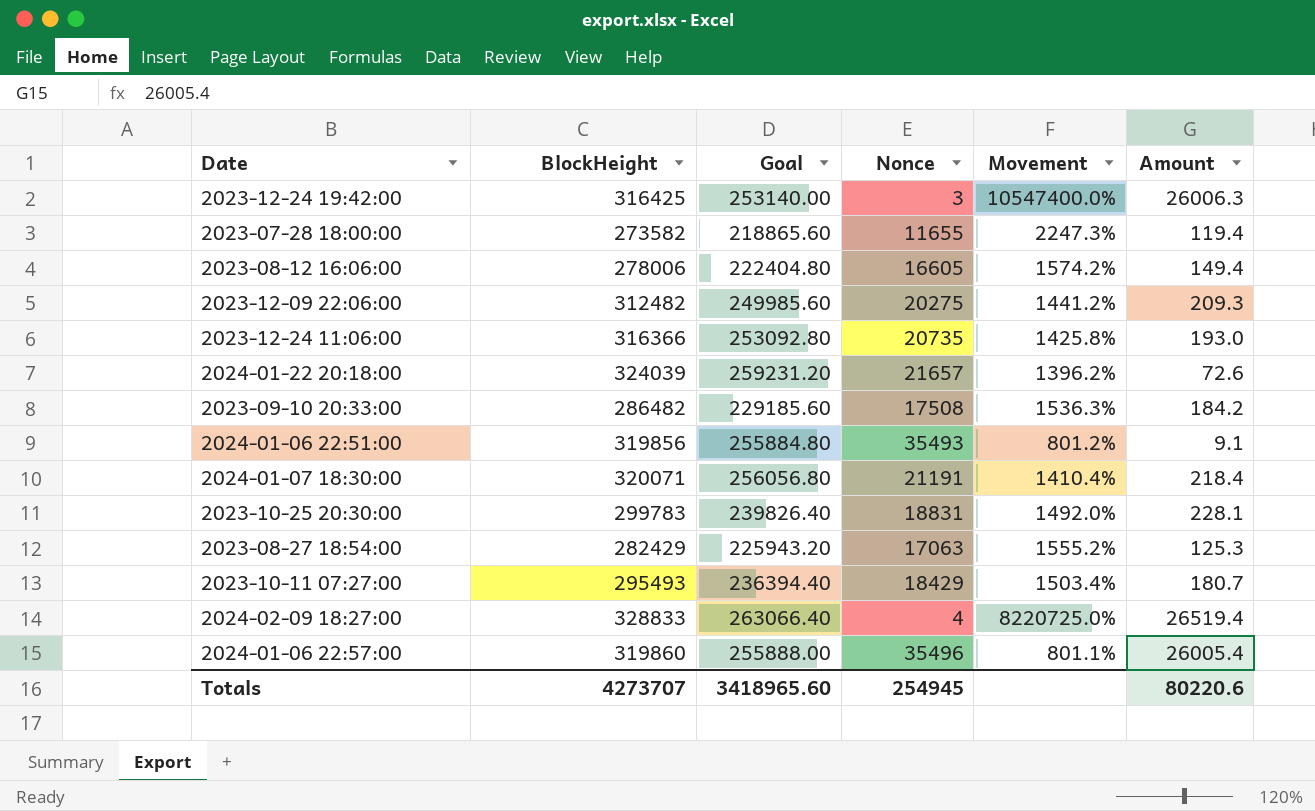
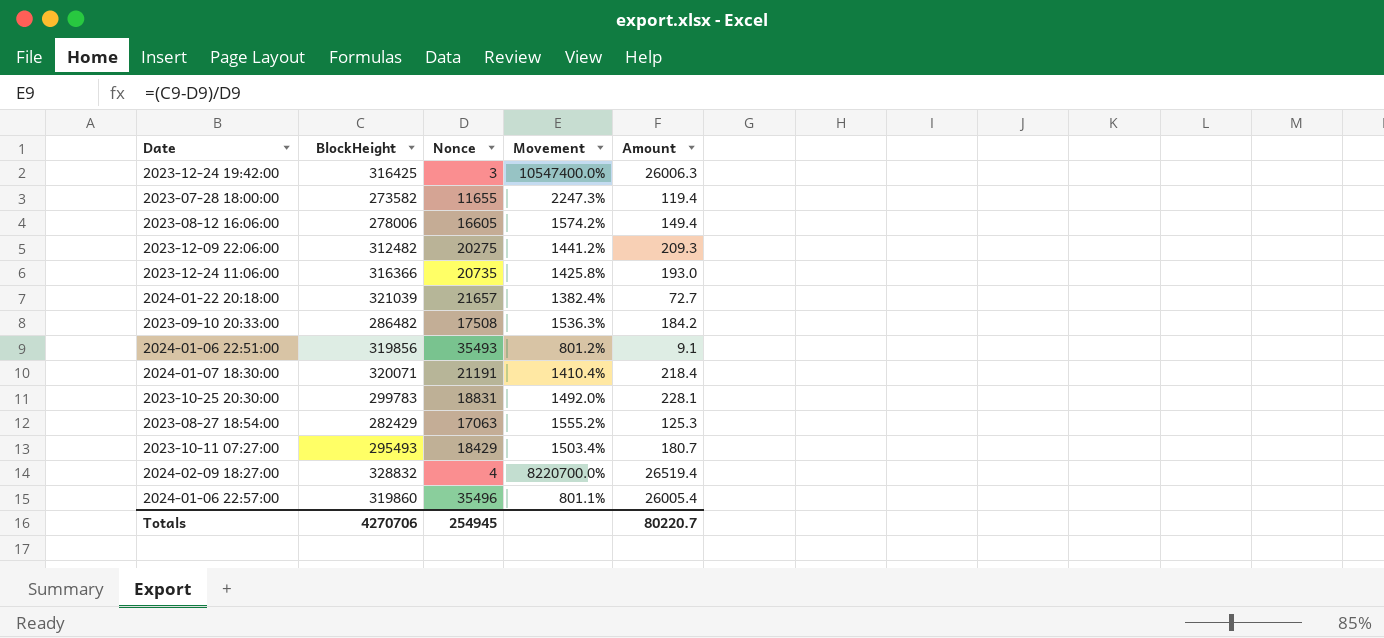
column Goal | formula: [BlockHeight] * 0.8 -> none
2024-01-22 20:18:00 | BlockHeight: 324039 -> 321039
2024-01-22 20:18:00 | Movement: 1396.2% -> 1382.4%
2024-01-22 20:18:00 | Amount: 72.6 -> 72.7
2024-02-09 18:27:00 | BlockHeight: 328833 -> 328832
2024-02-09 18:27:00 | Movement: 8220725.0% -> 8220700.0%
Totals | BlockHeight: 4273707 -> 4270706
Totals | Amount: 80220.6 -> 80220.7

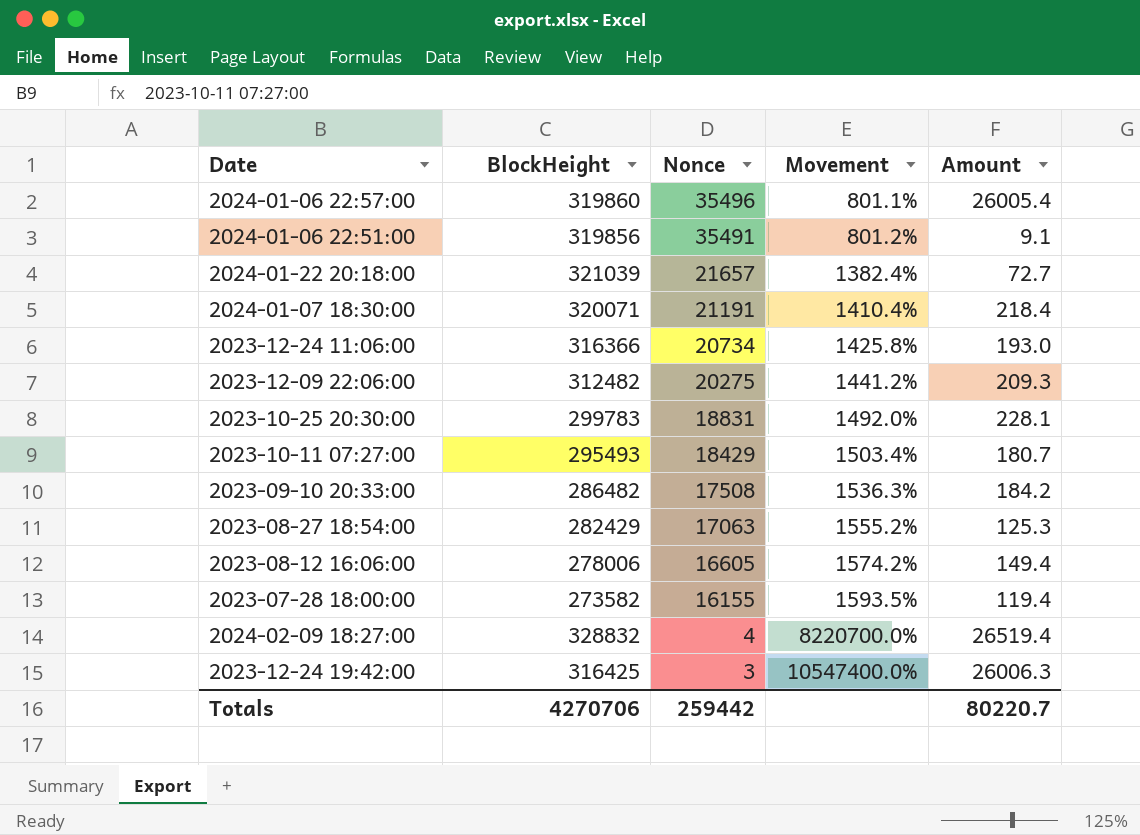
row order: none -> Nonce descending
2024-01-06 22:51:00 | Nonce: 35493 -> 35491
2023-12-24 11:06:00 | Nonce: 20735 -> 20734
2023-07-28 18:00:00 | Nonce: 11655 -> 16155
2023-07-28 18:00:00 | Movement: 2247.3% -> 1593.5%
Totals | Nonce: 254945 -> 259442

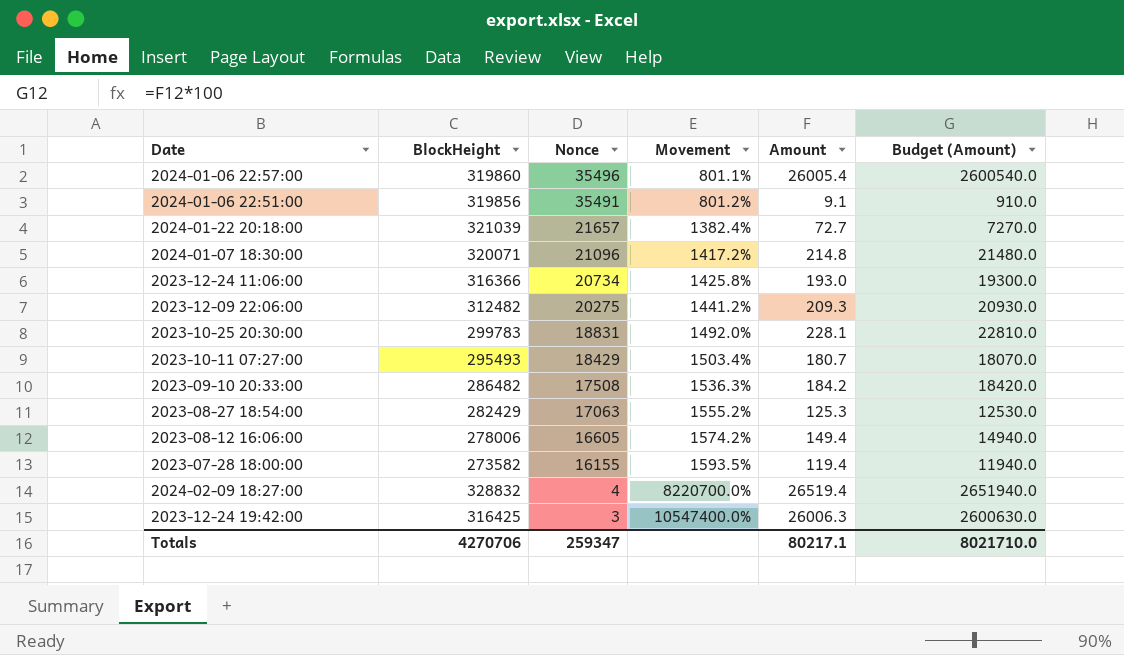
column Budget (Amount) | formula: none -> [Amount] * 100
2024-01-07 18:30:00 | Nonce: 21191 -> 21096
2024-01-07 18:30:00 | Movement: 1410.4% -> 1417.2%
2024-01-07 18:30:00 | Amount: 218.4 -> 214.8
Totals | Nonce: 259442 -> 259347
Totals | Amount: 80220.7 -> 80217.1

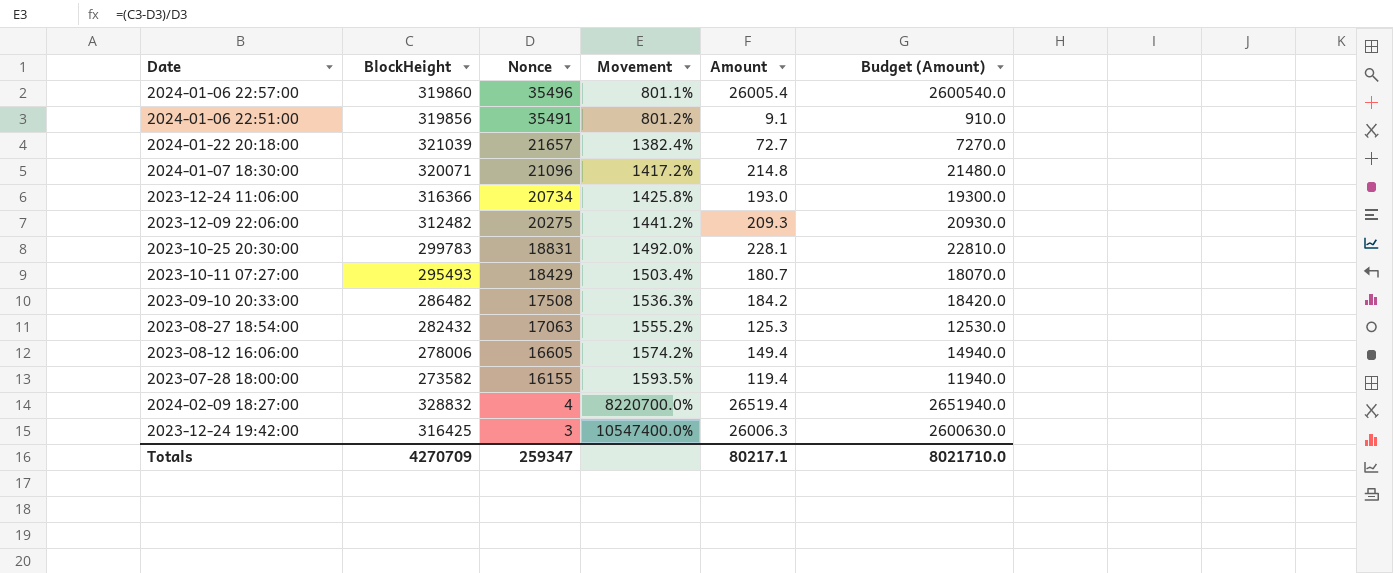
2023-08-27 18:54:00 | BlockHeight: 282429 -> 282432
Totals | BlockHeight: 4270706 -> 4270709

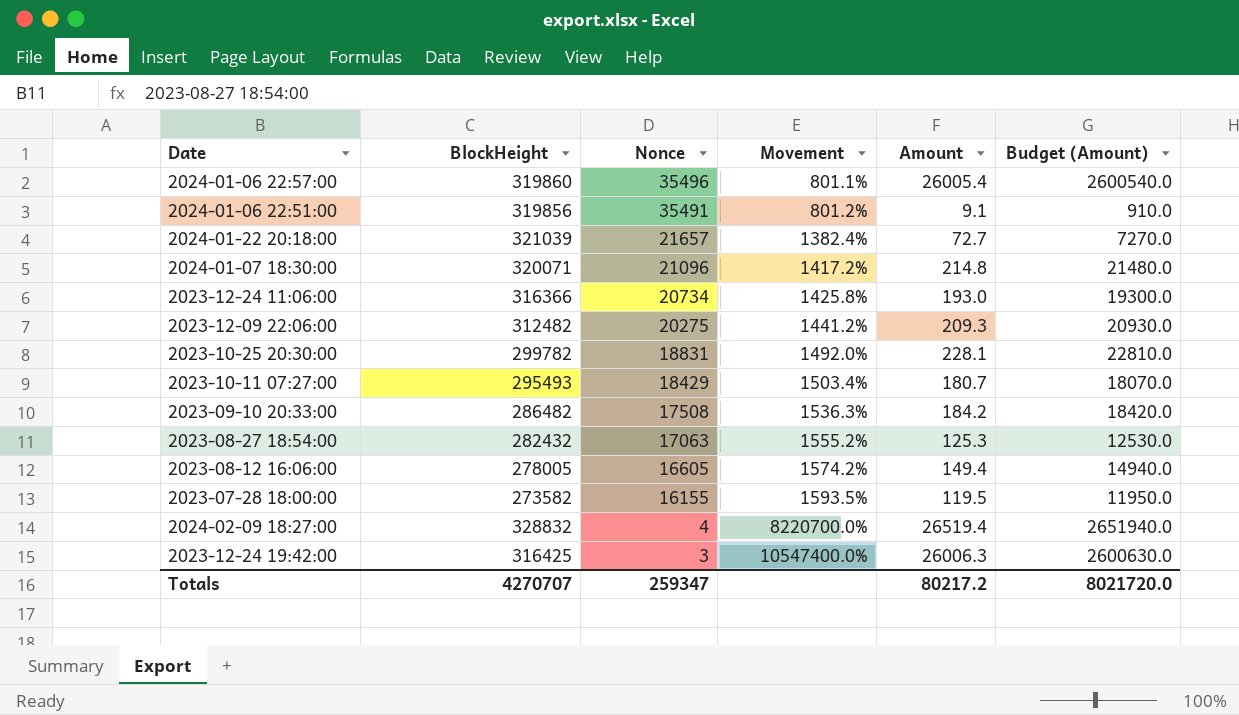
2023-10-25 20:30:00 | BlockHeight: 299783 -> 299782
2023-08-12 16:06:00 | BlockHeight: 278006 -> 278005
2023-07-28 18:00:00 | Amount: 119.4 -> 119.5
2023-07-28 18:00:00 | Budget (Amount): 11940.0 -> 11950.0
Totals | BlockHeight: 4270709 -> 4270707
Totals | Amount: 80217.1 -> 80217.2
Totals | Budget (Amount): 8021710.0 -> 8021720.0

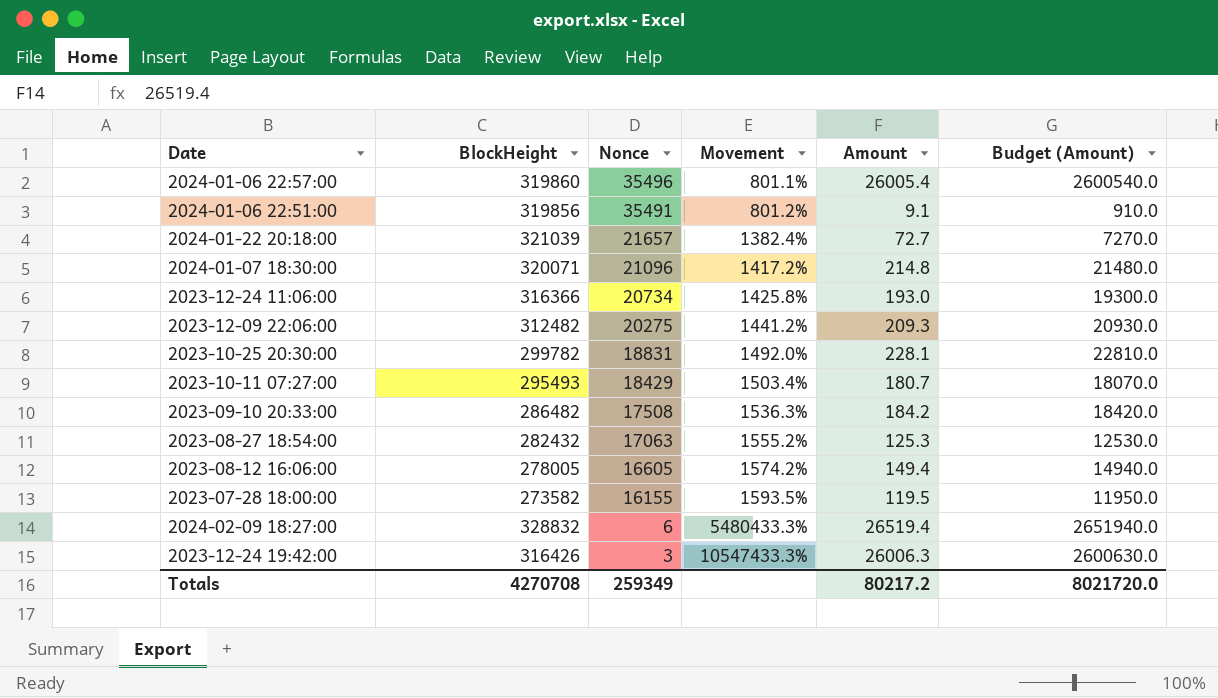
2024-02-09 18:27:00 | Nonce: 4 -> 6
2024-02-09 18:27:00 | Movement: 8220700.0% -> 5480433.3%
2023-12-24 19:42:00 | BlockHeight: 316425 -> 316426
2023-12-24 19:42:00 | Movement: 10547400.0% -> 10547433.3%
Totals | BlockHeight: 4270707 -> 4270708
Totals | Nonce: 259347 -> 259349

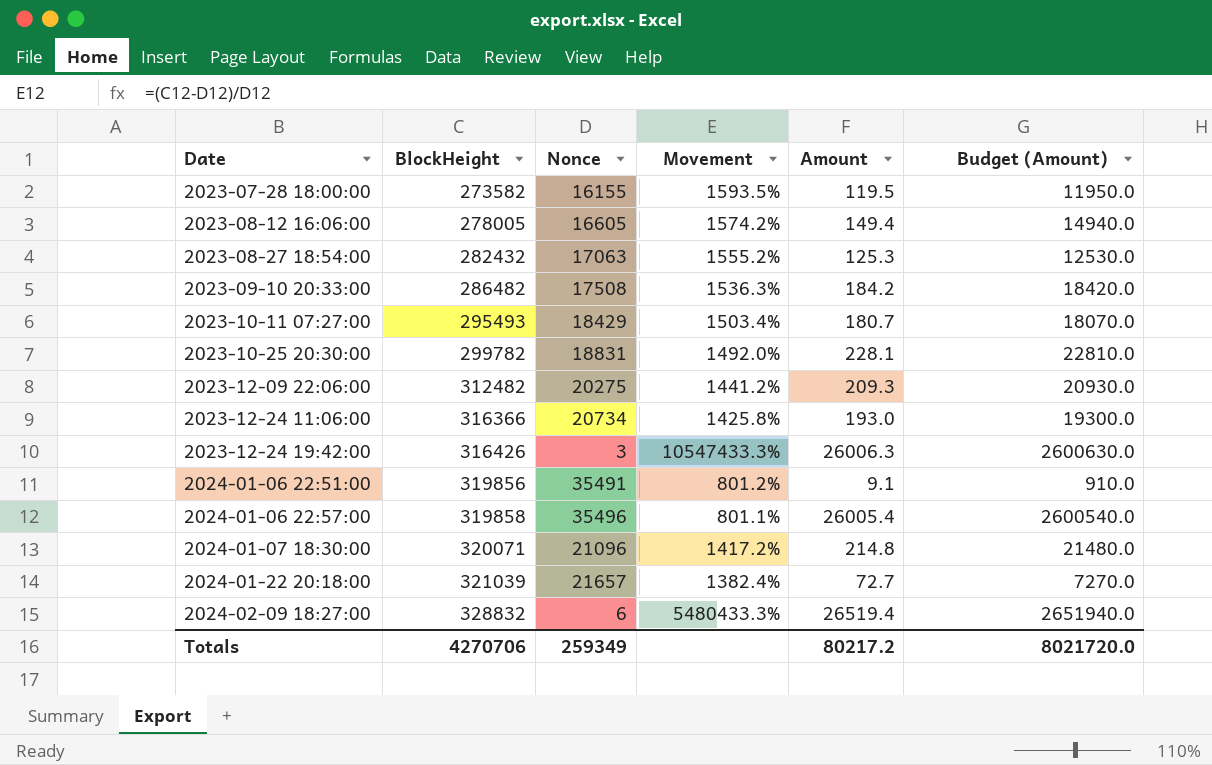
row order: Nonce descending -> Date ascending
2024-01-06 22:57:00 | BlockHeight: 319860 -> 319858
Totals | BlockHeight: 4270708 -> 4270706

